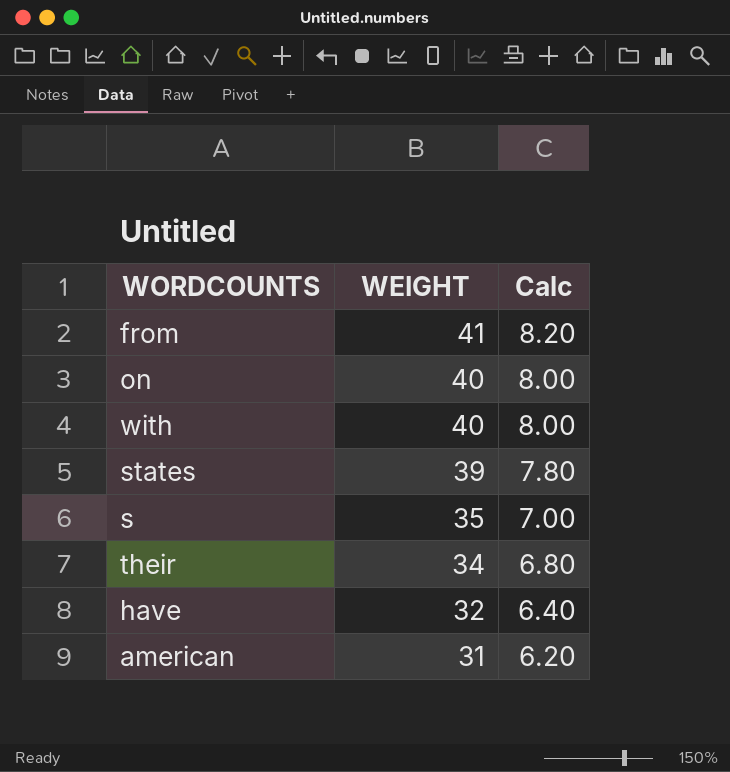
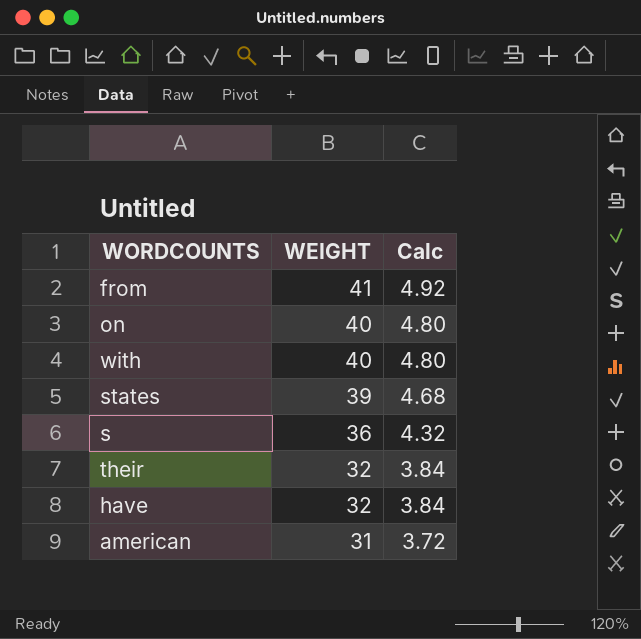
column Calc | formula: [WEIGHT] * 0.2 -> [WEIGHT] * 0.12
s | WEIGHT: 35 -> 36
their | WEIGHT: 34 -> 32

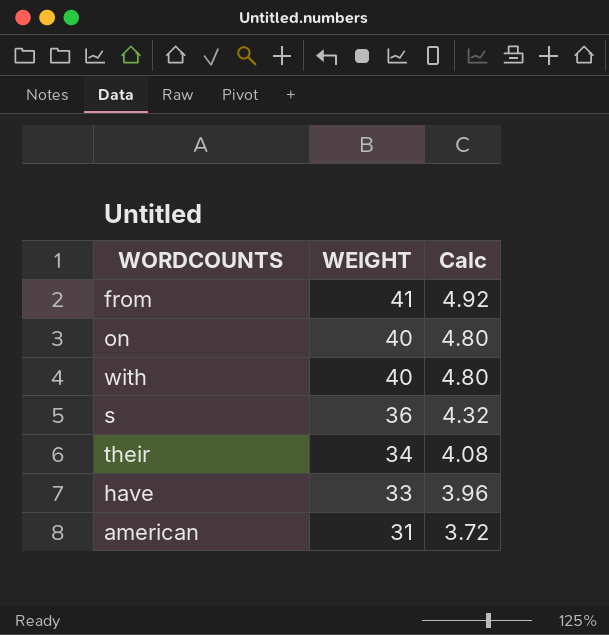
row states: 39 | 4.68 -> none
their | WEIGHT: 32 -> 34
their | Calc: 3.84 -> 4.08
have | WEIGHT: 32 -> 33
have | Calc: 3.84 -> 3.96

